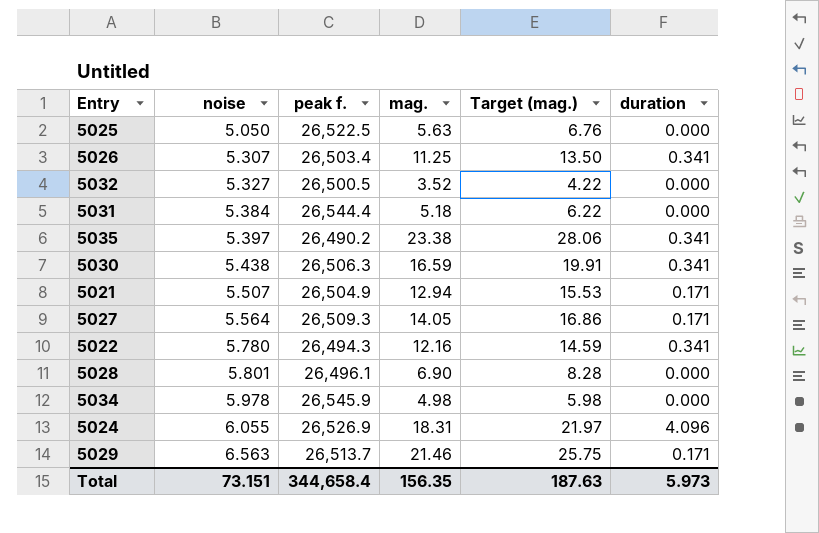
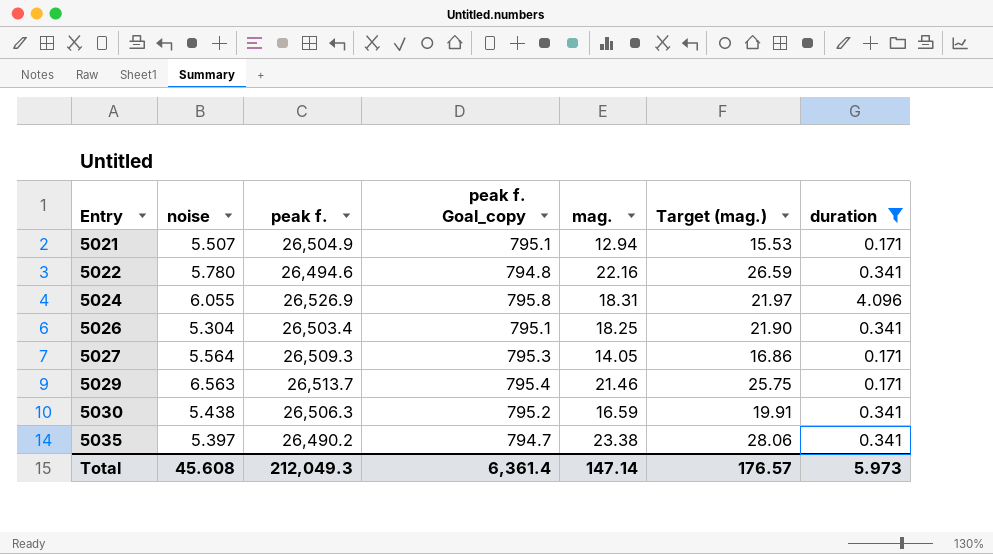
filter: none -> duration != 0.000
row order: noise ascending -> Entry ascending
column peak f. Goal_copy | formula: none -> [peak f.] * 0.03
5022 | peak f.: 26,494.3 -> 26,494.6
5022 | mag.: 12.16 -> 22.16
5022 | Target (mag.): 14.59 -> 26.59
5026 | noise: 5.307 -> 5.304
5026 | mag.: 11.25 -> 18.25
5026 | Target (mag.): 13.50 -> 21.90
Total | noise: 73.151 -> 45.608
Total | peak f.: 344,658.4 -> 212,049.3
Total | mag.: 156.35 -> 147.14
Total | Target (mag.): 187.63 -> 176.57

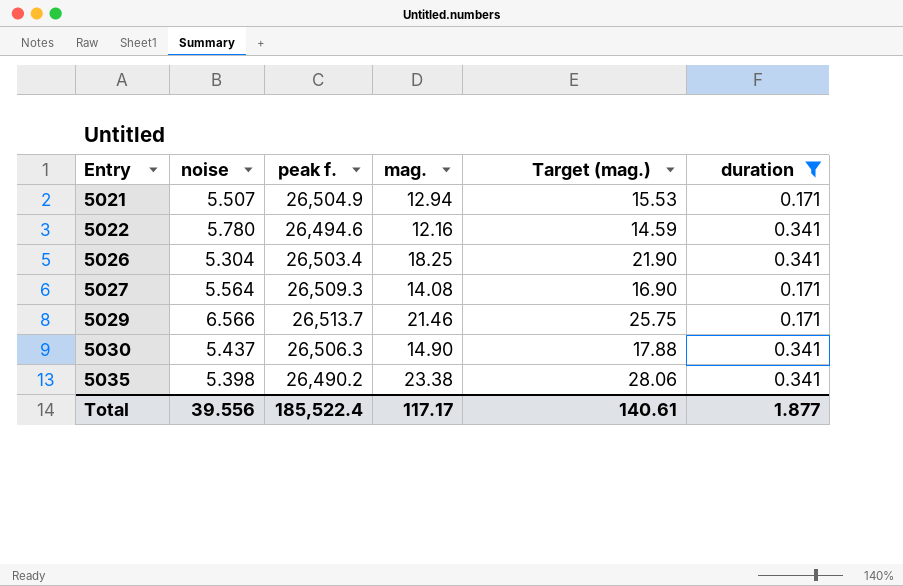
column peak f. Goal_copy | formula: [peak f.] * 0.03 -> none
row 5024: 6.055 | 26,526.9 | 795.8 | 18.31 | 21.97 | 4.096 -> none
5022 | mag.: 22.16 -> 12.16
5022 | Target (mag.): 26.59 -> 14.59
5027 | mag.: 14.05 -> 14.08
5027 | Target (mag.): 16.86 -> 16.90
5029 | noise: 6.563 -> 6.566
5030 | noise: 5.438 -> 5.437
5030 | mag.: 16.59 -> 14.90
5030 | Target (mag.): 19.91 -> 17.88
5035 | noise: 5.397 -> 5.398
Total | noise: 45.608 -> 39.556
Total | peak f.: 212,049.3 -> 185,522.4
Total | mag.: 147.14 -> 117.17
Total | Target (mag.): 176.57 -> 140.61
Total | duration: 5.973 -> 1.877

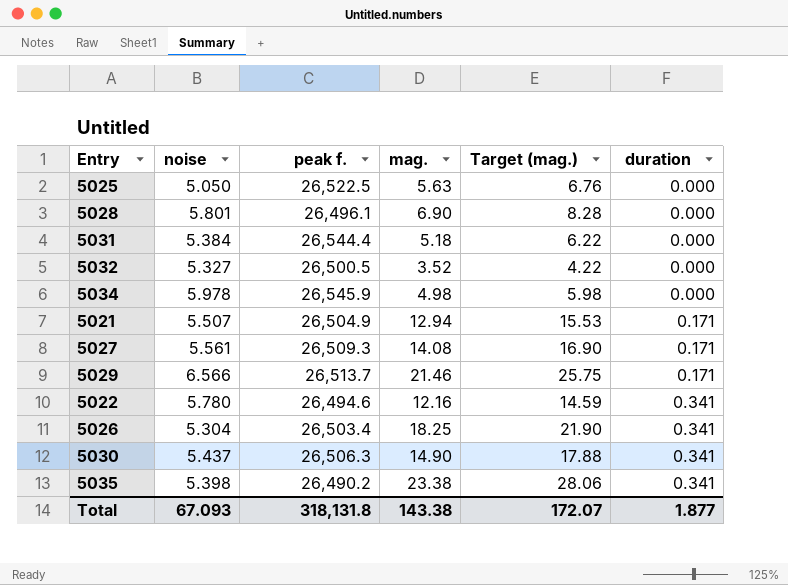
filter: duration != 0.000 -> none
row order: Entry ascending -> duration ascending
5027 | noise: 5.564 -> 5.561
Total | noise: 39.556 -> 67.093
Total | peak f.: 185,522.4 -> 318,131.8
Total | mag.: 117.17 -> 143.38
Total | Target (mag.): 140.61 -> 172.07

